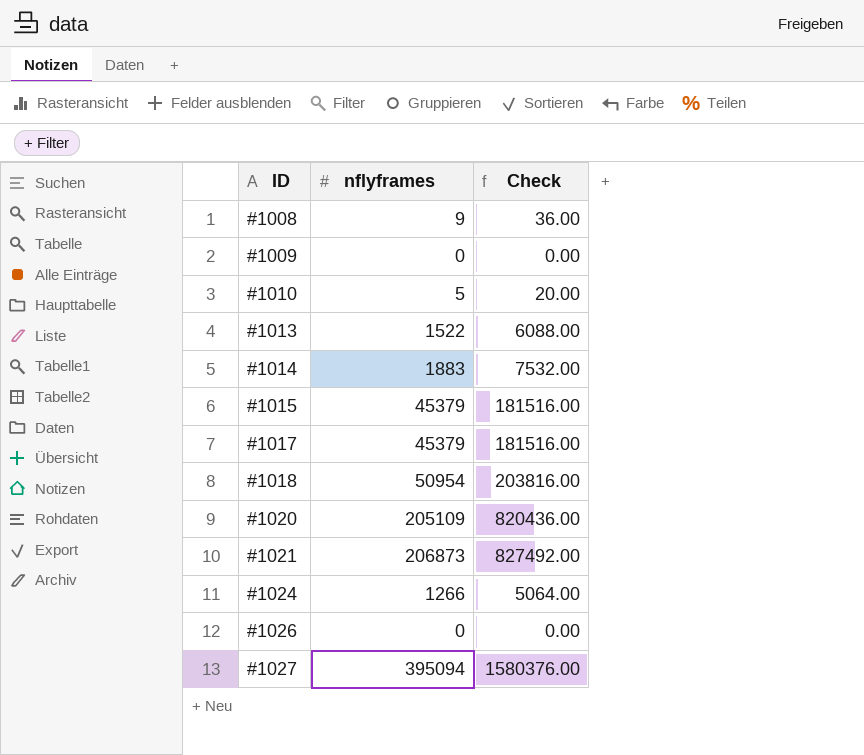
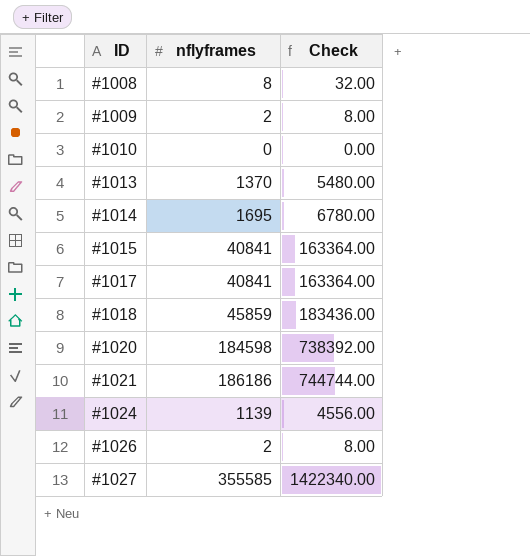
#1008 | nflyframes: 9 -> 8
#1008 | Check: 36.00 -> 32.00
#1009 | nflyframes: 0 -> 2
#1009 | Check: 0.00 -> 8.00
#1010 | nflyframes: 5 -> 0
#1010 | Check: 20.00 -> 0.00
#1013 | nflyframes: 1522 -> 1370
#1013 | Check: 6088.00 -> 5480.00
#1014 | nflyframes: 1883 -> 1695
#1014 | Check: 7532.00 -> 6780.00
#1015 | nflyframes: 45379 -> 40841
#1015 | Check: 181516.00 -> 163364.00
#1017 | nflyframes: 45379 -> 40841
#1017 | Check: 181516.00 -> 163364.00
#1018 | nflyframes: 50954 -> 45859
#1018 | Check: 203816.00 -> 183436.00
#1020 | nflyframes: 205109 -> 184598
#1020 | Check: 820436.00 -> 738392.00
#1021 | nflyframes: 206873 -> 186186
#1021 | Check: 827492.00 -> 744744.00
#1024 | nflyframes: 1266 -> 1139
#1024 | Check: 5064.00 -> 4556.00
#1026 | nflyframes: 0 -> 2
#1026 | Check: 0.00 -> 8.00
#1027 | nflyframes: 395094 -> 355585
#1027 | Check: 1580376.00 -> 1422340.00

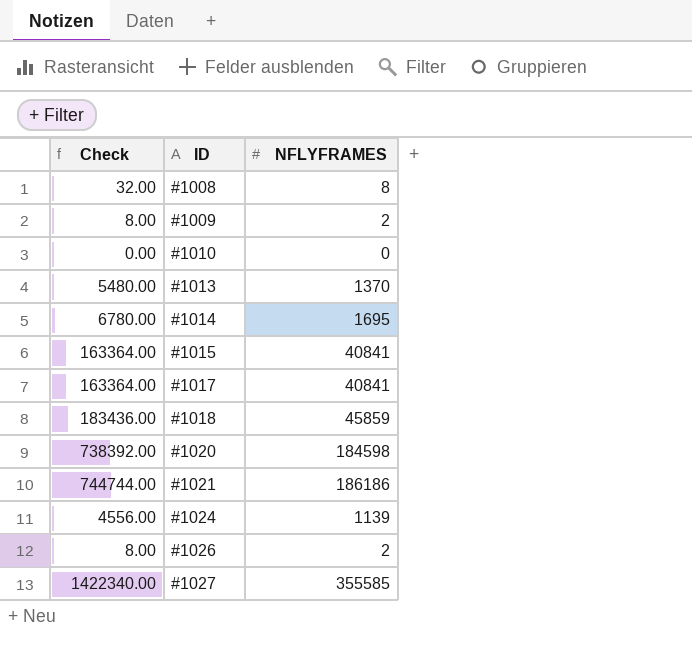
column Check | position: 3 -> 1
column name: nflyframes -> NFLYFRAMES

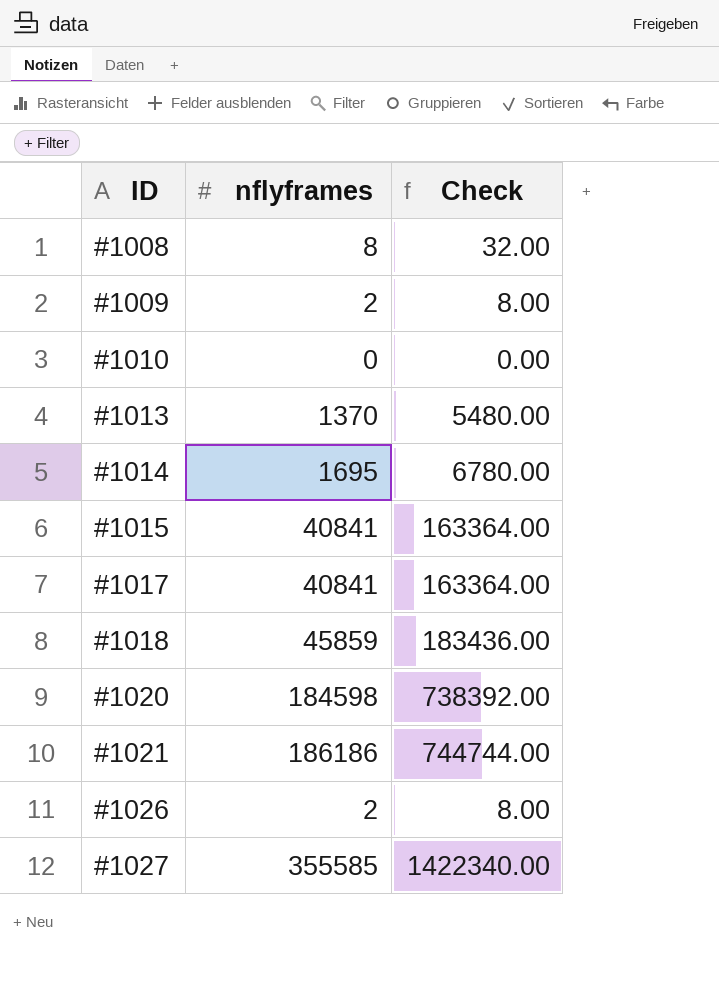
column name: NFLYFRAMES -> nflyframes
column Check | position: 1 -> 3
row #1024: 4556.00 | 1139 -> none

